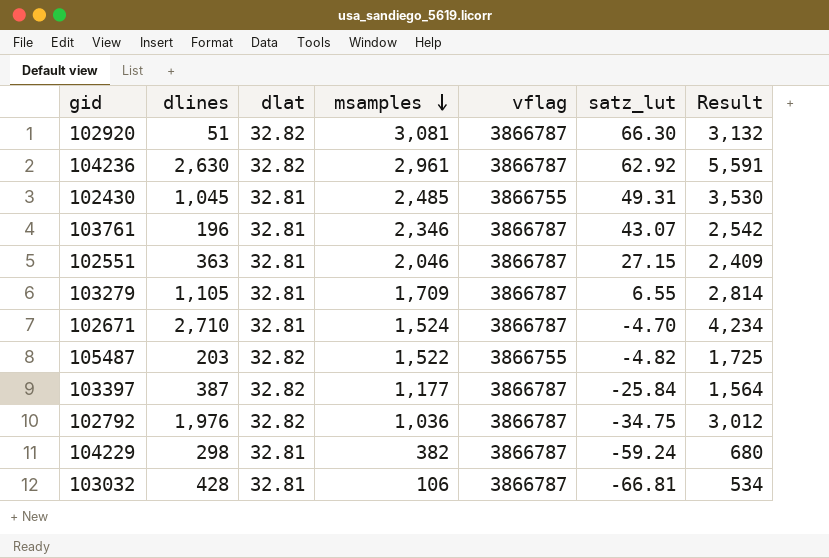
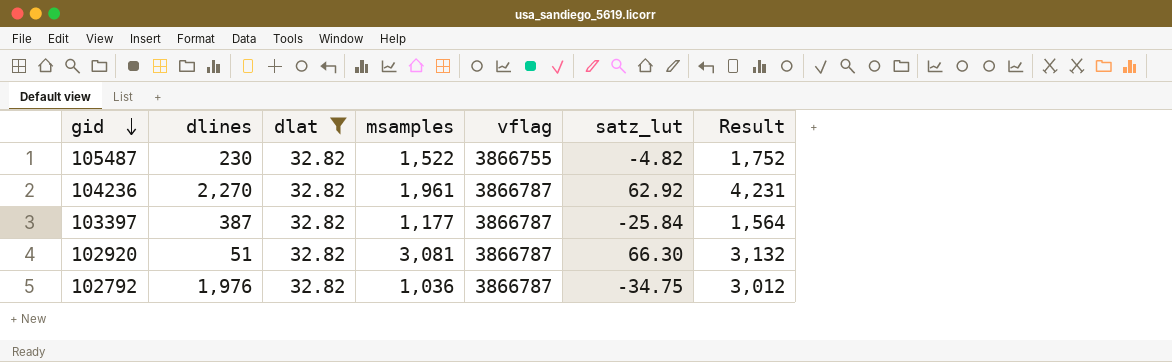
filter: none -> dlat = 32.82
row order: msamples descending -> gid descending
105487 | dlines: 203 -> 230
105487 | Result: 1,725 -> 1,752
104236 | dlines: 2,630 -> 2,270
104236 | msamples: 2,961 -> 1,961
104236 | Result: 5,591 -> 4,231

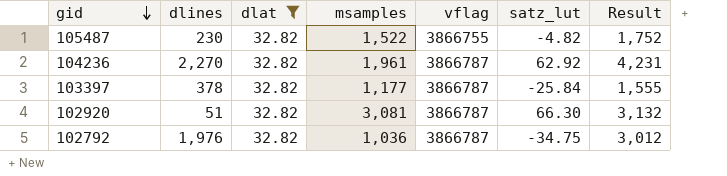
103397 | dlines: 387 -> 378
103397 | Result: 1,564 -> 1,555

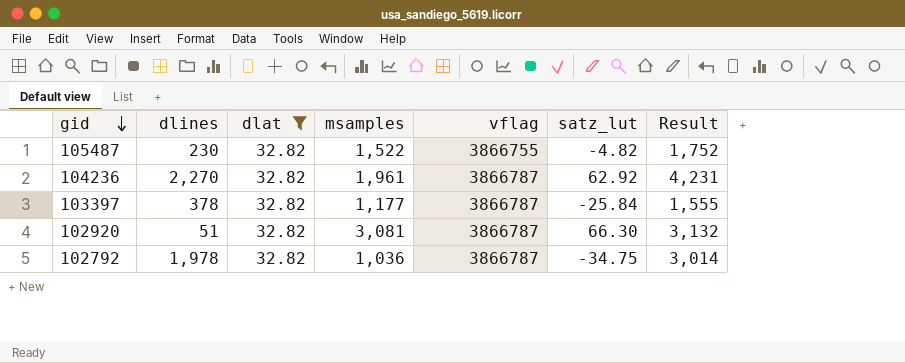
102792 | dlines: 1,976 -> 1,978
102792 | Result: 3,012 -> 3,014

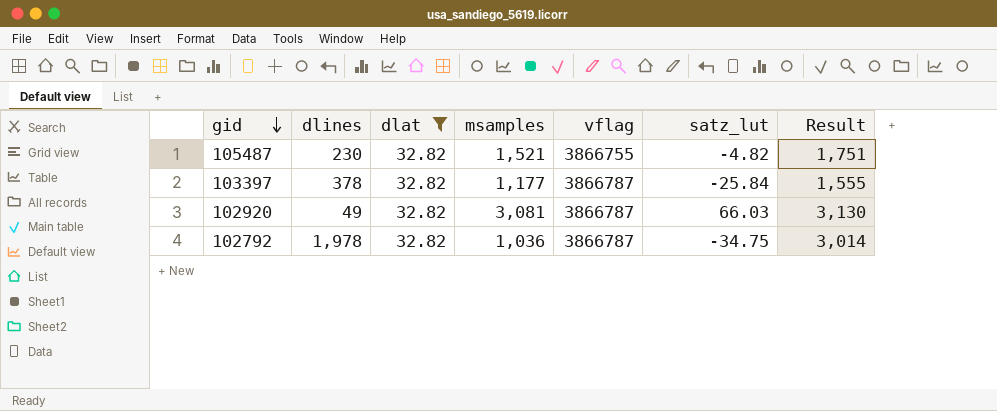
row 104236: 2,270 | 32.82 | 1,961 | 3866787 | 62.92 | 4,231 -> none
105487 | msamples: 1,522 -> 1,521
105487 | Result: 1,752 -> 1,751
102920 | dlines: 51 -> 49
102920 | satz_lut: 66.30 -> 66.03
102920 | Result: 3,132 -> 3,130

